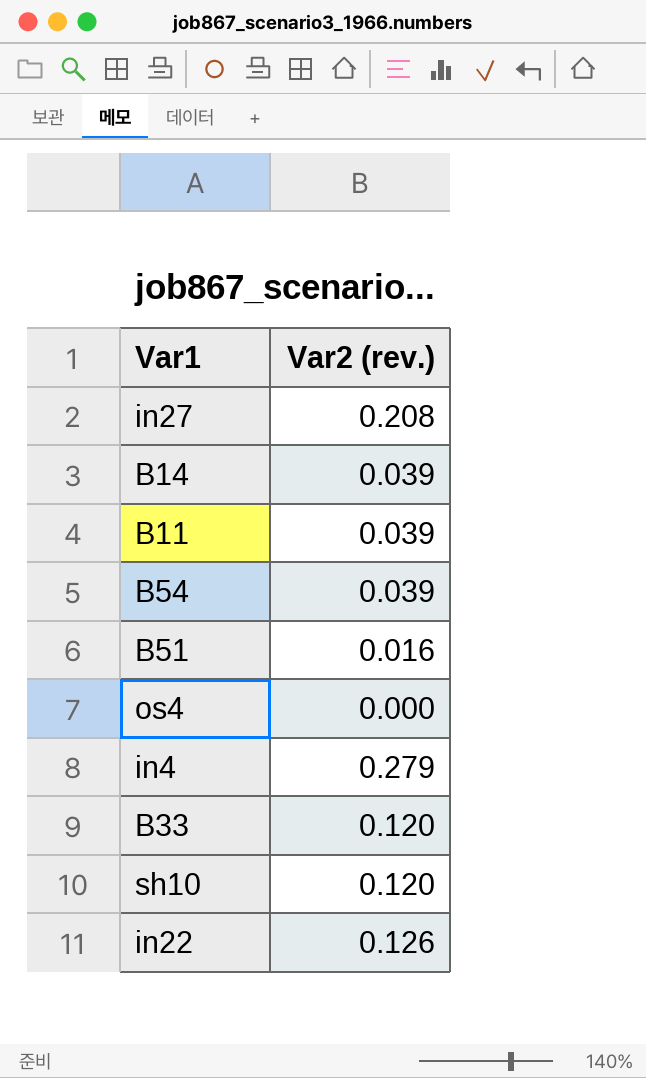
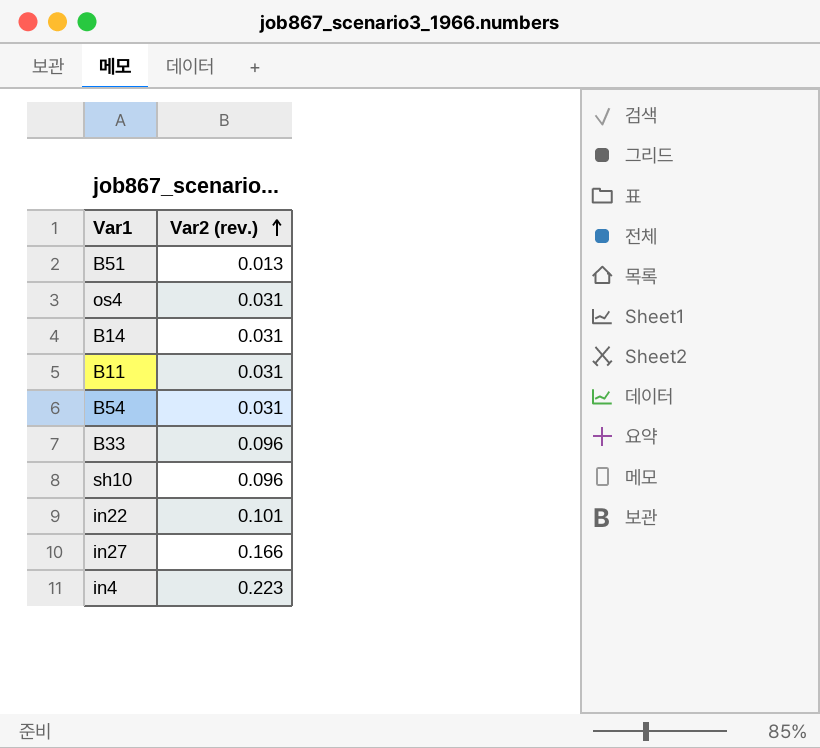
row order: none -> Var2 (rev.) ascending
B51 | Var2 (rev.): 0.016 -> 0.013
os4 | Var2 (rev.): 0.000 -> 0.031
B14 | Var2 (rev.): 0.039 -> 0.031
B11 | Var2 (rev.): 0.039 -> 0.031
B54 | Var2 (rev.): 0.039 -> 0.031
B33 | Var2 (rev.): 0.120 -> 0.096
sh10 | Var2 (rev.): 0.120 -> 0.096
in22 | Var2 (rev.): 0.126 -> 0.101
in27 | Var2 (rev.): 0.208 -> 0.166
in4 | Var2 (rev.): 0.279 -> 0.223

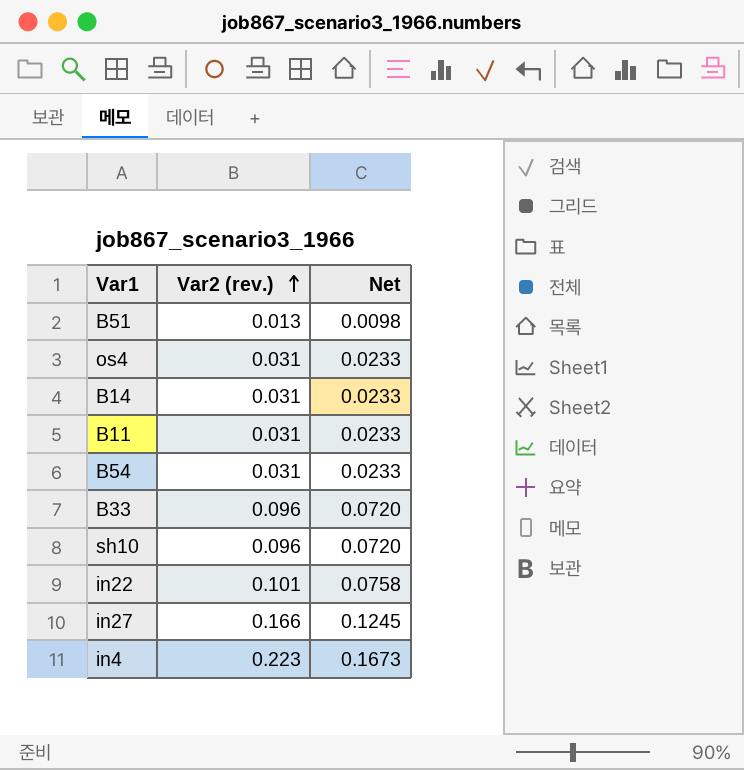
column Net | formula: none -> [Var2 (rev.)] * 0.75

